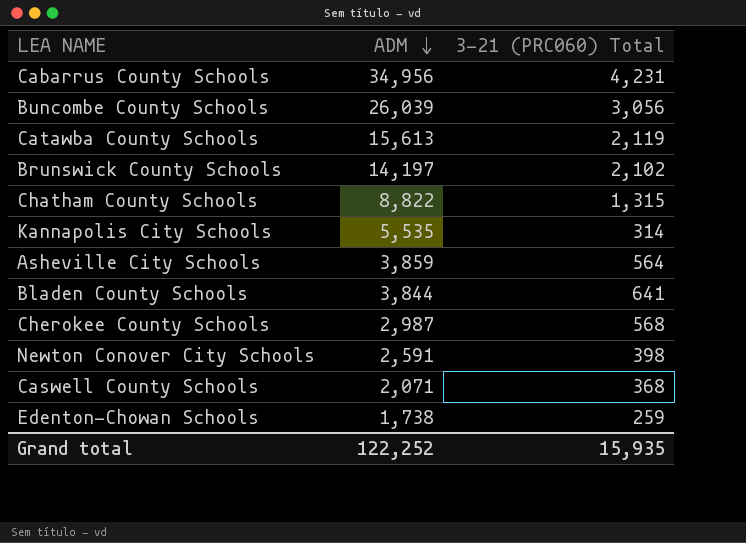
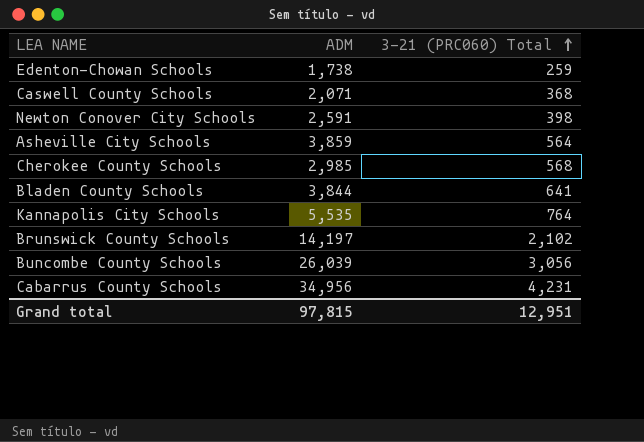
row order: ADM descending -> 3-21 (PRC060) Total ascending
row Catawba County Schools: 15,613 | 2,119 -> none
row Chatham County Schools: 8,822 | 1,315 -> none
Cherokee County Schools | ADM: 2,987 -> 2,985
Kannapolis City Schools | 3-21 (PRC060) Total: 314 -> 764
Grand total | ADM: 122,252 -> 97,815
Grand total | 3-21 (PRC060) Total: 15,935 -> 12,951

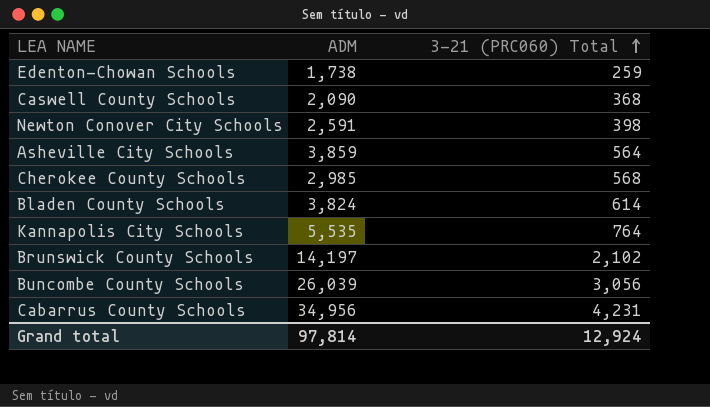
Caswell County Schools | ADM: 2,071 -> 2,090
Bladen County Schools | ADM: 3,844 -> 3,824
Bladen County Schools | 3-21 (PRC060) Total: 641 -> 614
Grand total | ADM: 97,815 -> 97,814
Grand total | 3-21 (PRC060) Total: 12,951 -> 12,924

